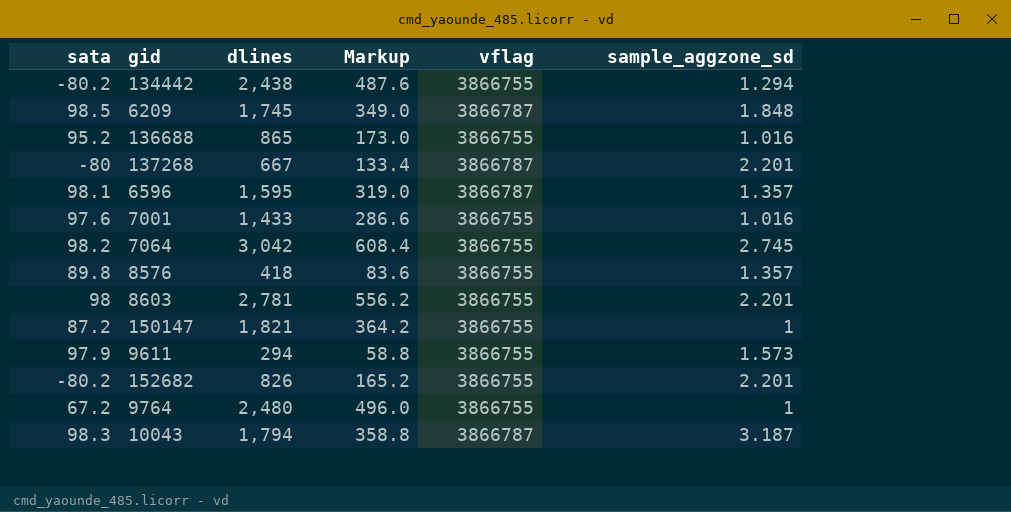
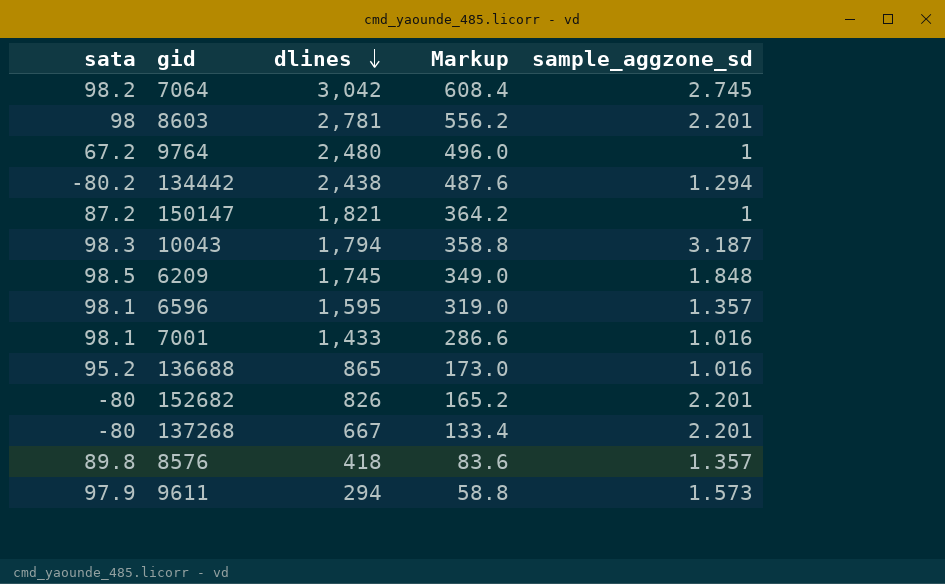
row order: none -> dlines descending
column vflag | position: 5 -> none
7001 | sata: 97.6 -> 98.1
152682 | sata: -80.2 -> -80

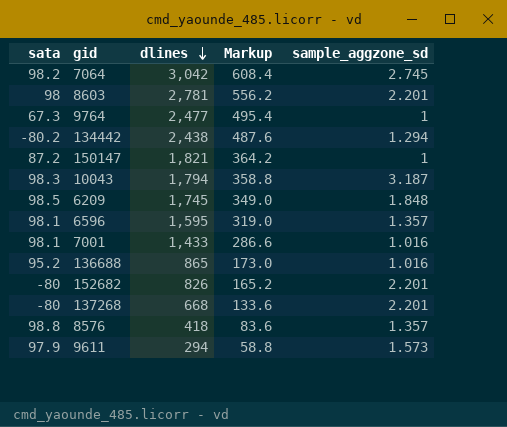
9764 | sata: 67.2 -> 67.3
9764 | dlines: 2,480 -> 2,477
9764 | Markup: 496.0 -> 495.4
137268 | dlines: 667 -> 668
137268 | Markup: 133.4 -> 133.6
8576 | sata: 89.8 -> 98.8

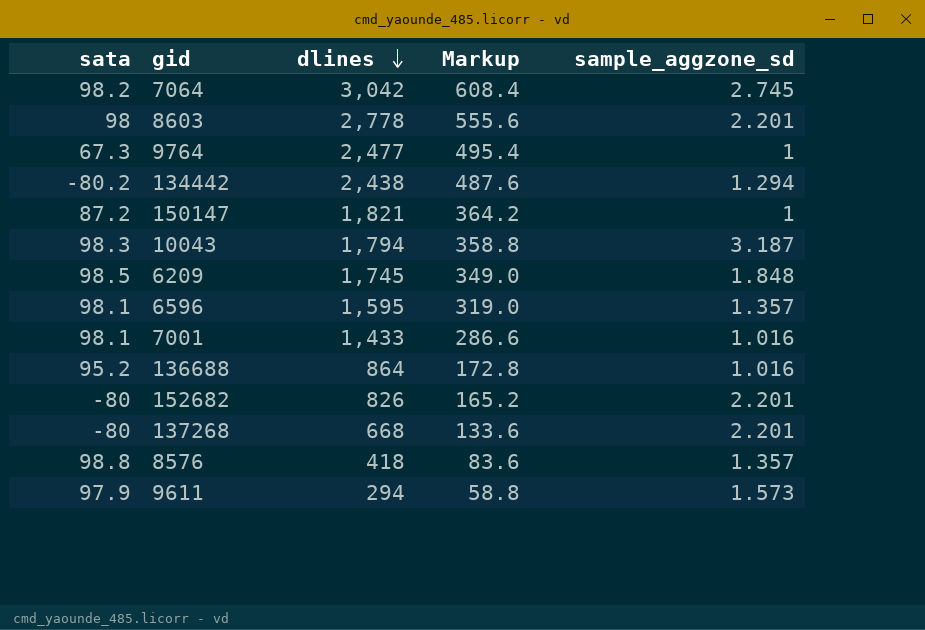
8603 | dlines: 2,781 -> 2,778
8603 | Markup: 556.2 -> 555.6
136688 | dlines: 865 -> 864
136688 | Markup: 173.0 -> 172.8

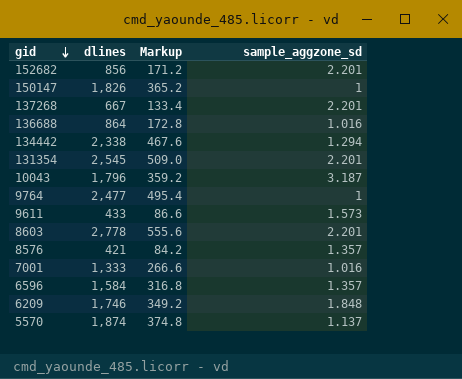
row order: dlines descending -> gid descending
column sata | position: 1 -> none
row 7064: 98.2 | 3,042 | 608.4 | 2.745 -> none
152682 | dlines: 826 -> 856
152682 | Markup: 165.2 -> 171.2
150147 | dlines: 1,821 -> 1,826
150147 | Markup: 364.2 -> 365.2
137268 | dlines: 668 -> 667
137268 | Markup: 133.6 -> 133.4
134442 | dlines: 2,438 -> 2,338
134442 | Markup: 487.6 -> 467.6
row 131354: none -> 2,545 | 509.0 | 2.201
10043 | dlines: 1,794 -> 1,796
10043 | Markup: 358.8 -> 359.2
9611 | dlines: 294 -> 433
9611 | Markup: 58.8 -> 86.6
8576 | dlines: 418 -> 421
8576 | Markup: 83.6 -> 84.2
7001 | dlines: 1,433 -> 1,333
7001 | Markup: 286.6 -> 266.6
6596 | dlines: 1,595 -> 1,584
6596 | Markup: 319.0 -> 316.8
6209 | dlines: 1,745 -> 1,746
6209 | Markup: 349.0 -> 349.2
row 5570: none -> 1,874 | 374.8 | 1.137

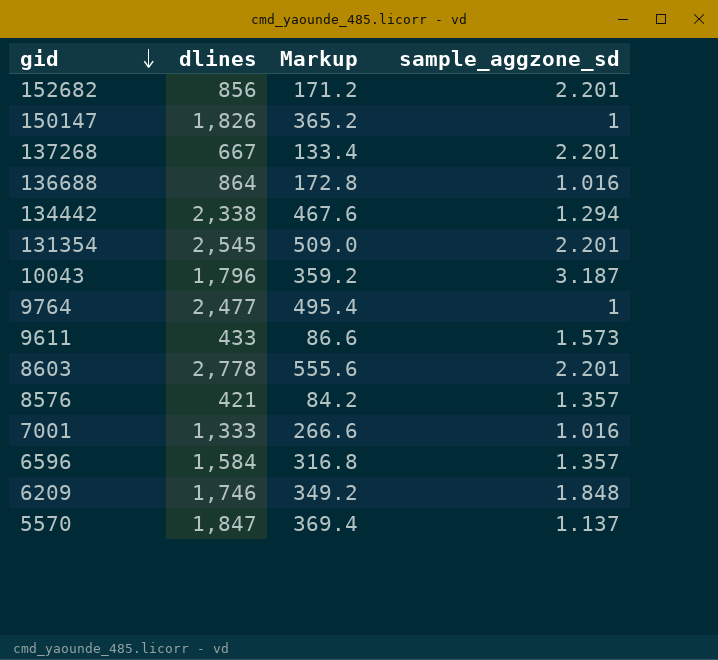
5570 | dlines: 1,874 -> 1,847
5570 | Markup: 374.8 -> 369.4

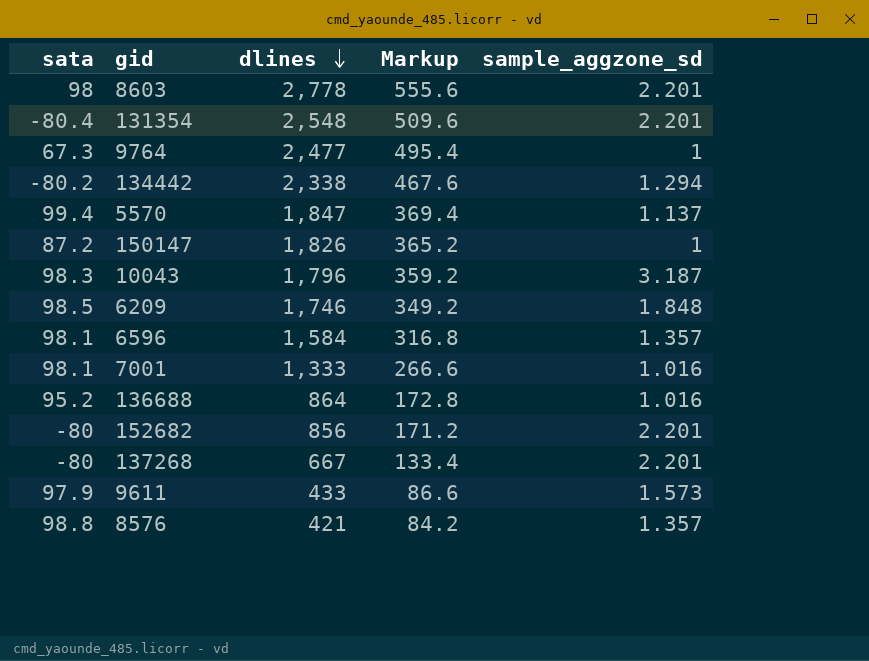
row order: gid descending -> dlines descending
column sata | position: none -> 1
131354 | dlines: 2,545 -> 2,548
131354 | Markup: 509.0 -> 509.6

